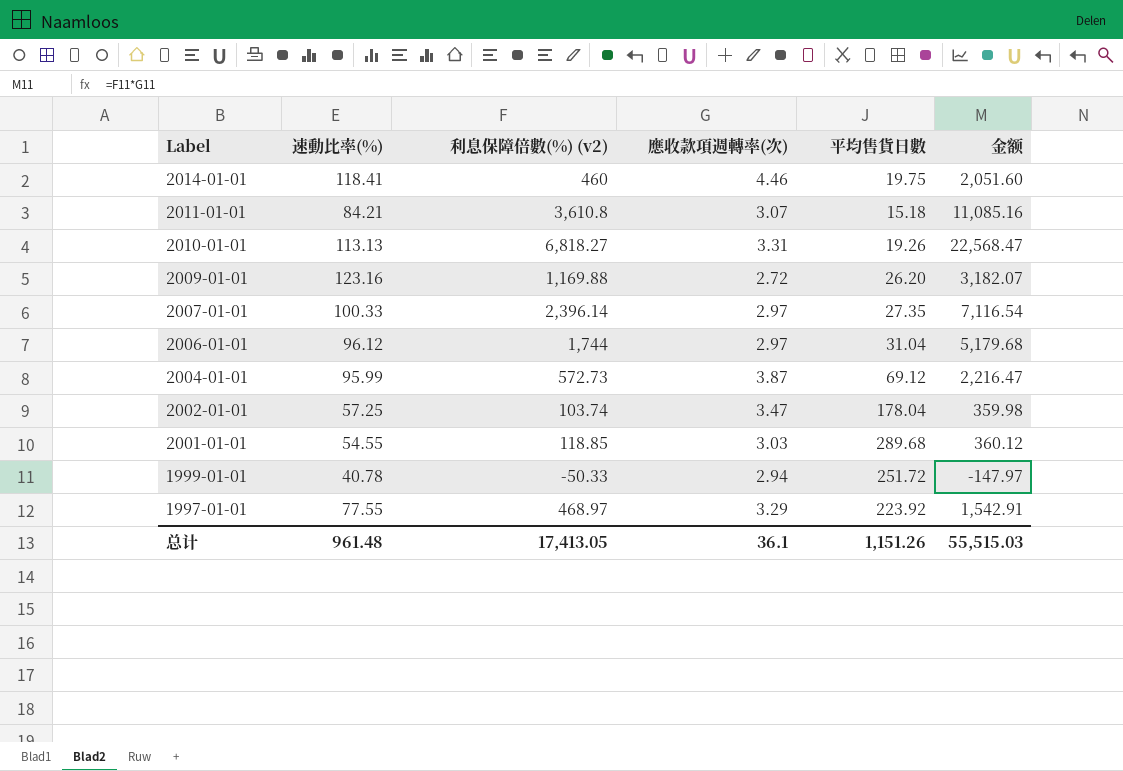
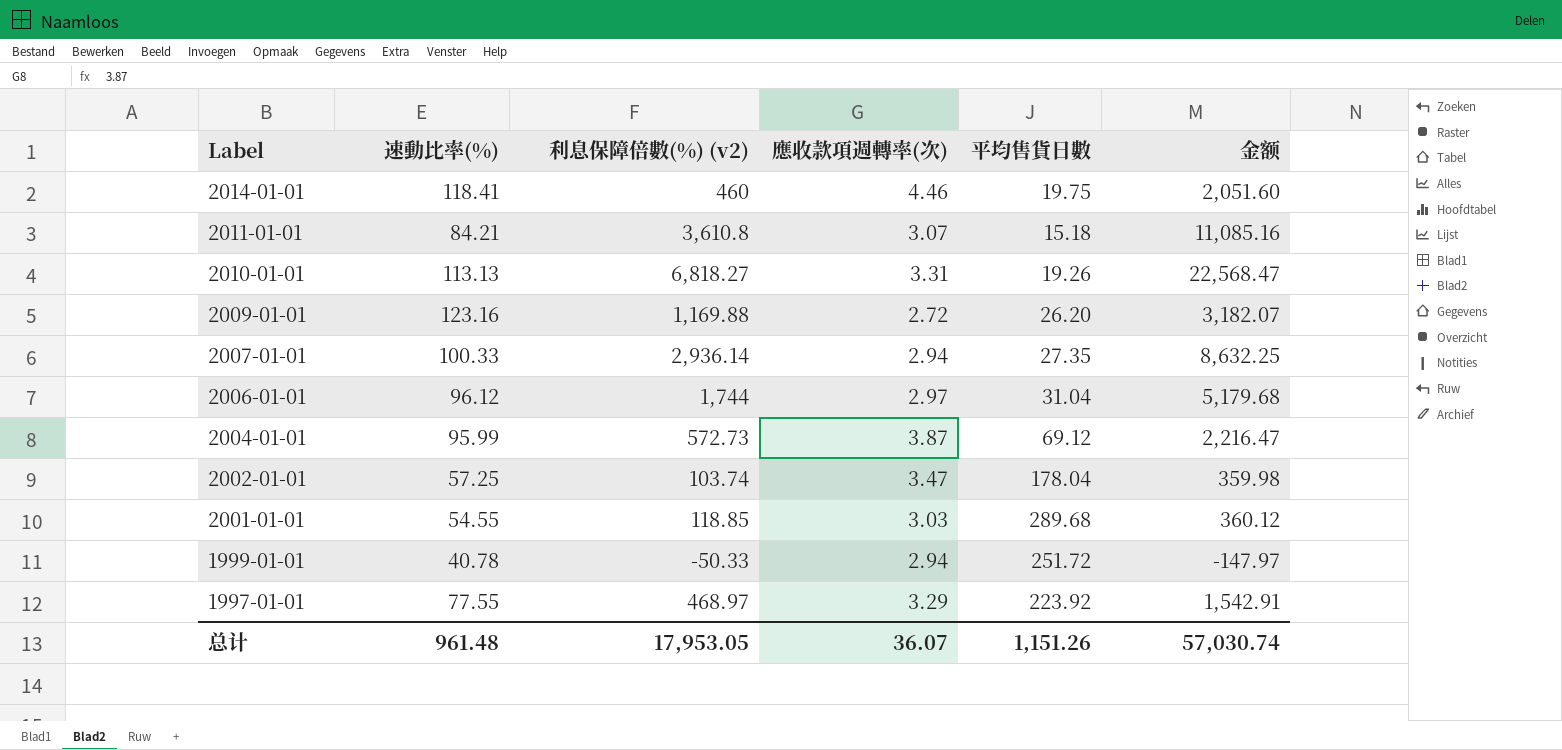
2007-01-01 | 利息保障倍數(%) (v2): 2,396.14 -> 2,936.14
2007-01-01 | 應收款項週轉率(次): 2.97 -> 2.94
2007-01-01 | 金额: 7,116.54 -> 8,632.25
总计 | 利息保障倍數(%) (v2): 17,413.05 -> 17,953.05
总计 | 應收款項週轉率(次): 36.1 -> 36.07
总计 | 金额: 55,515.03 -> 57,030.74

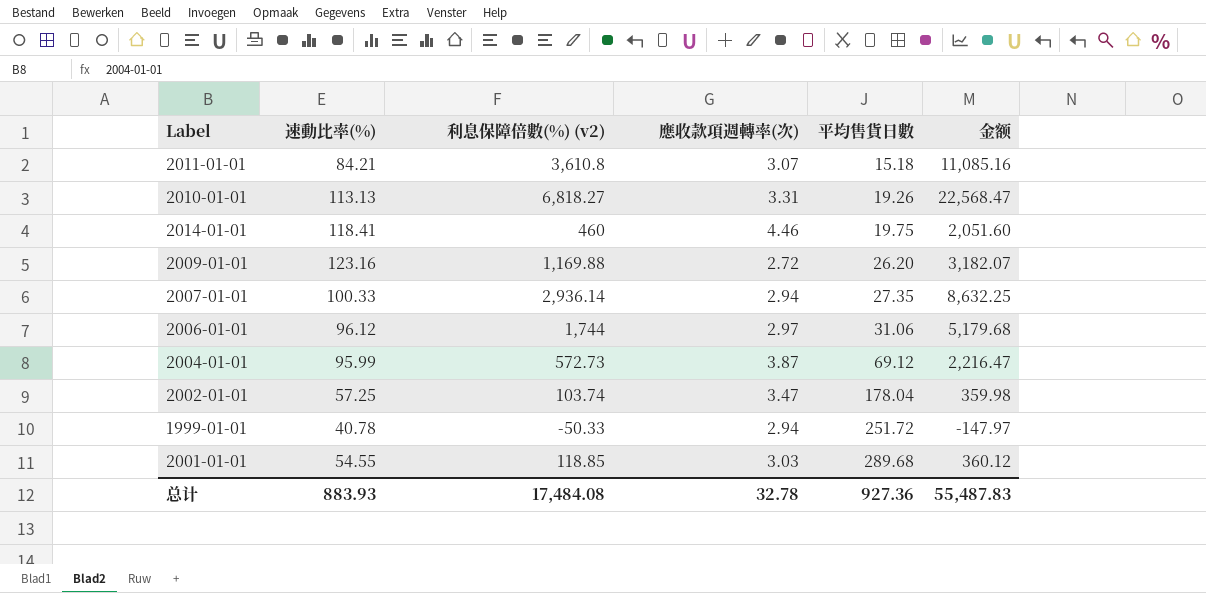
row order: Label descending -> 平均售貨日數 ascending
row 1997-01-01: 77.55 | 468.97 | 3.29 | 223.92 | 1,542.91 -> none
2006-01-01 | 平均售貨日數: 31.04 -> 31.06
总计 | 速動比率(%): 961.48 -> 883.93
总计 | 利息保障倍數(%) (v2): 17,953.05 -> 17,484.08
总计 | 應收款項週轉率(次): 36.07 -> 32.78
总计 | 平均售貨日數: 1,151.26 -> 927.36
总计 | 金额: 57,030.74 -> 55,487.83

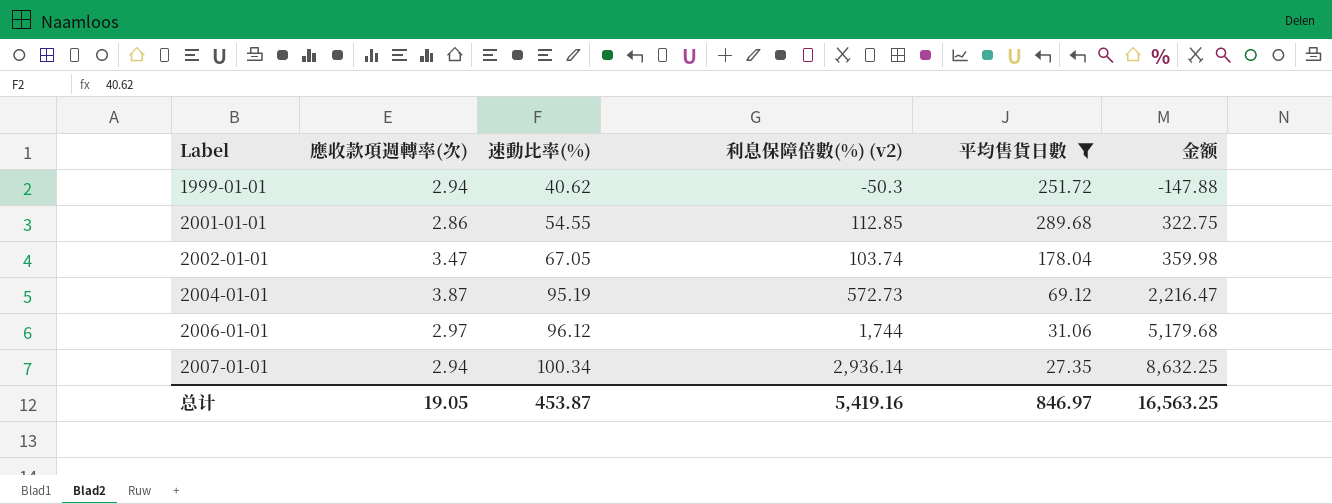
filter: none -> 平均售貨日數 >= 27.35
row order: 平均售貨日數 ascending -> Label ascending
column 應收款項週轉率(次) | position: 4 -> 2
1999-01-01 | 速動比率(%): 40.78 -> 40.62
1999-01-01 | 利息保障倍數(%) (v2): -50.33 -> -50.3
1999-01-01 | 金额: -147.97 -> -147.88
2001-01-01 | 應收款項週轉率(次): 3.03 -> 2.86
2001-01-01 | 利息保障倍數(%) (v2): 118.85 -> 112.85
2001-01-01 | 金额: 360.12 -> 322.75
2002-01-01 | 速動比率(%): 57.25 -> 67.05
2004-01-01 | 速動比率(%): 95.99 -> 95.19
2007-01-01 | 速動比率(%): 100.33 -> 100.34
总计 | 應收款項週轉率(次): 32.78 -> 19.05
总计 | 速動比率(%): 883.93 -> 453.87
总计 | 利息保障倍數(%) (v2): 17,484.08 -> 5,419.16
总计 | 平均售貨日數: 927.36 -> 846.97
总计 | 金额: 55,487.83 -> 16,563.25

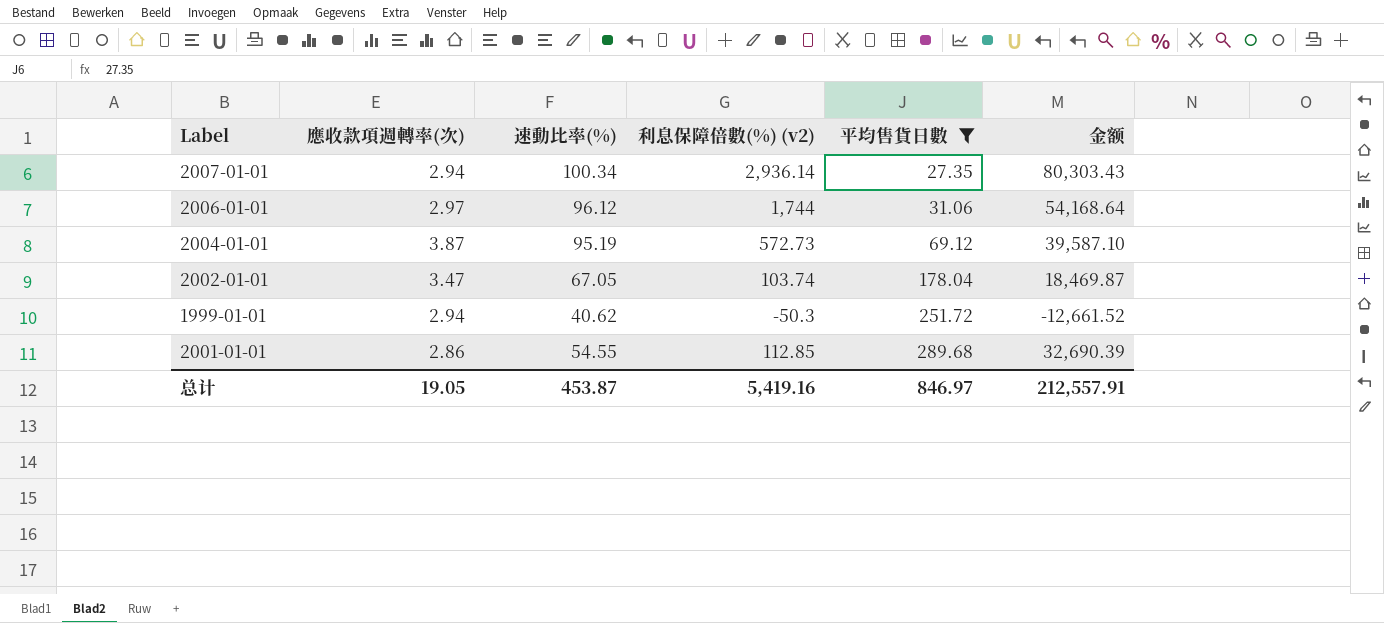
row order: Label ascending -> 平均售貨日數 ascending
column 金额 | formula: [應收款項週轉率(次)] * [利息保障倍數(%) (v2)] -> [利息保障倍數(%) (v2)] * [平均售貨日數]
总计 | 金额: 16,563.25 -> 212,557.91

